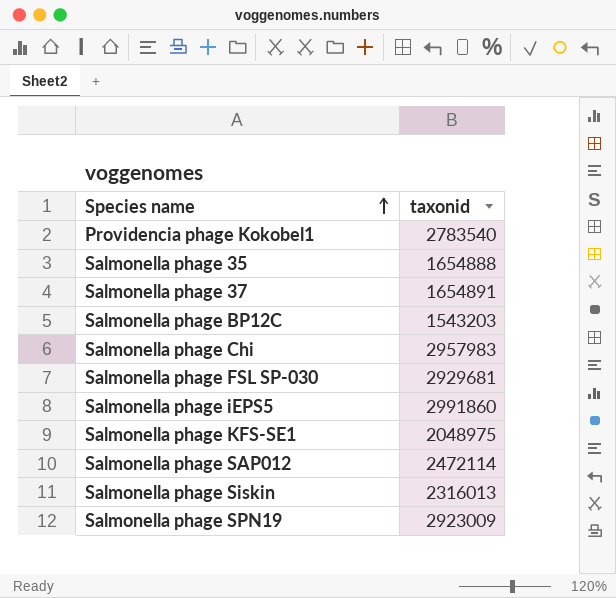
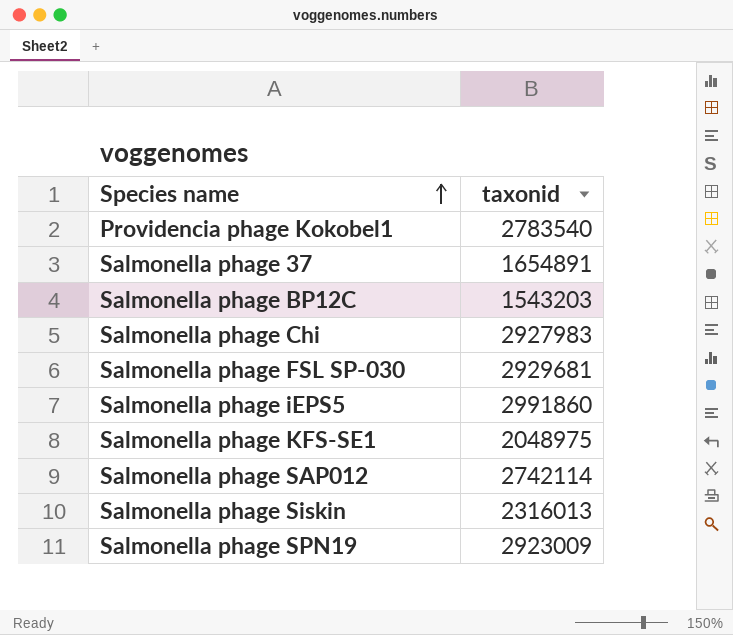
row Salmonella phage 35: 1654888 -> none
Salmonella phage Chi | taxonid: 2957983 -> 2927983
Salmonella phage SAP012 | taxonid: 2472114 -> 2742114

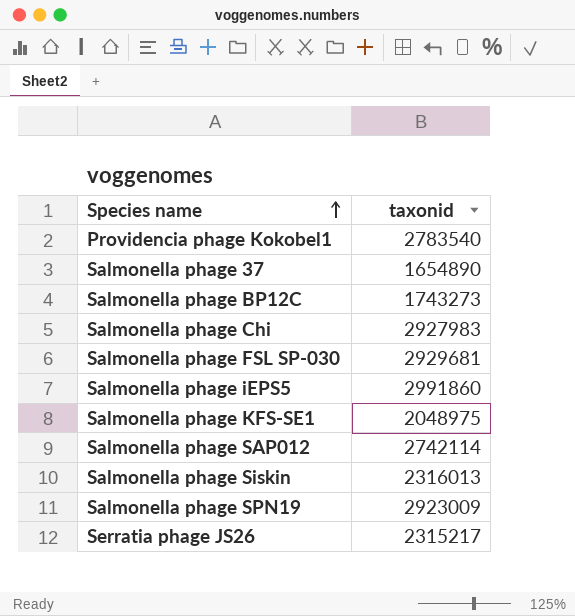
Salmonella phage 37 | taxonid: 1654891 -> 1654890
Salmonella phage BP12C | taxonid: 1543203 -> 1743273
row Serratia phage JS26: none -> 2315217

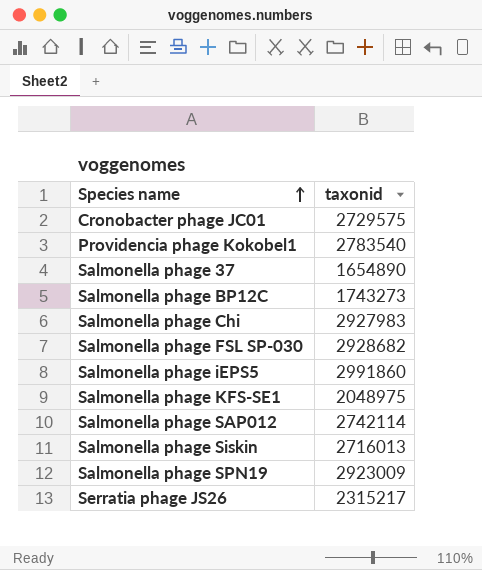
row Cronobacter phage JC01: none -> 2729575
Salmonella phage FSL SP-030 | taxonid: 2929681 -> 2928682
Salmonella phage Siskin | taxonid: 2316013 -> 2716013

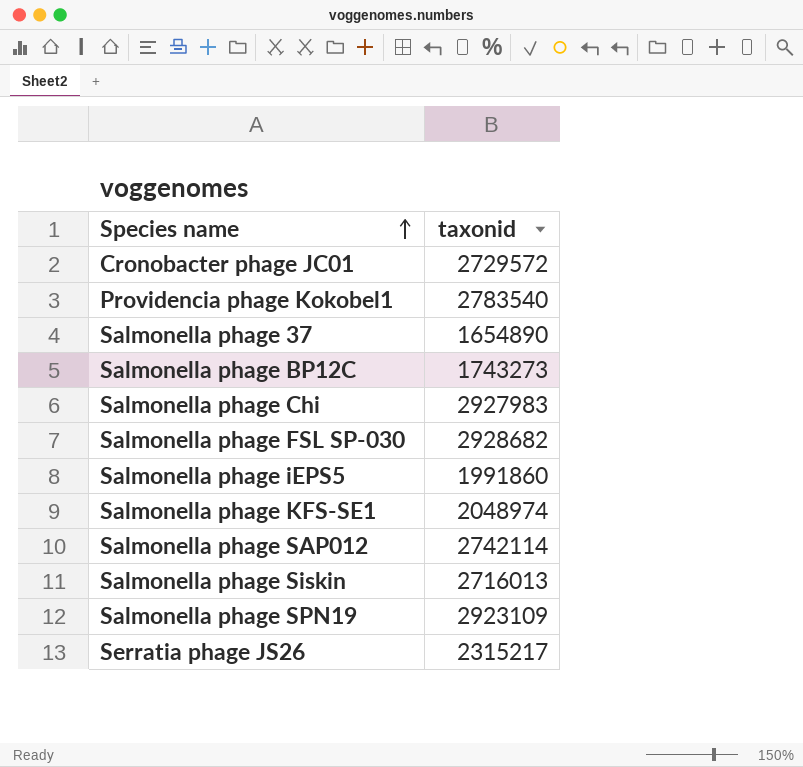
Cronobacter phage JC01 | taxonid: 2729575 -> 2729572
Salmonella phage iEPS5 | taxonid: 2991860 -> 1991860
Salmonella phage KFS-SE1 | taxonid: 2048975 -> 2048974
Salmonella phage SPN19 | taxonid: 2923009 -> 2923109

